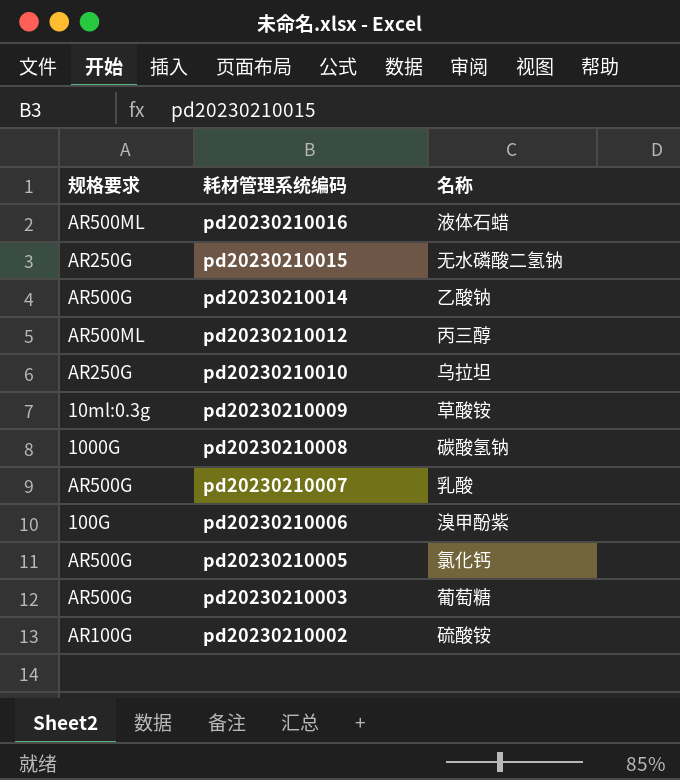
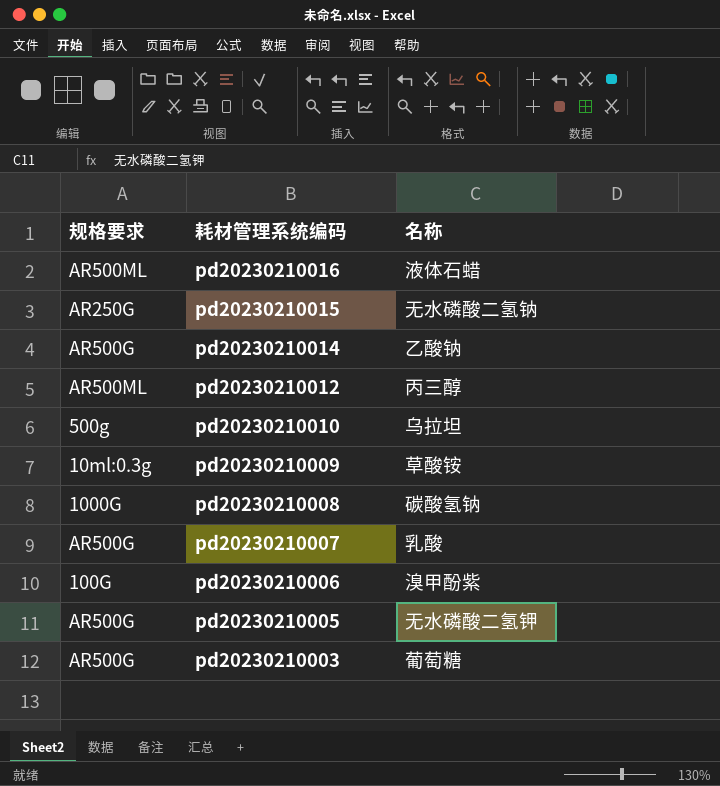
row pd20230210002: AR100G | 硫酸铵 -> none
pd20230210010 | 规格要求: AR250G -> 500g
pd20230210005 | 名称: 氯化钙 -> 无水磷酸二氢钾

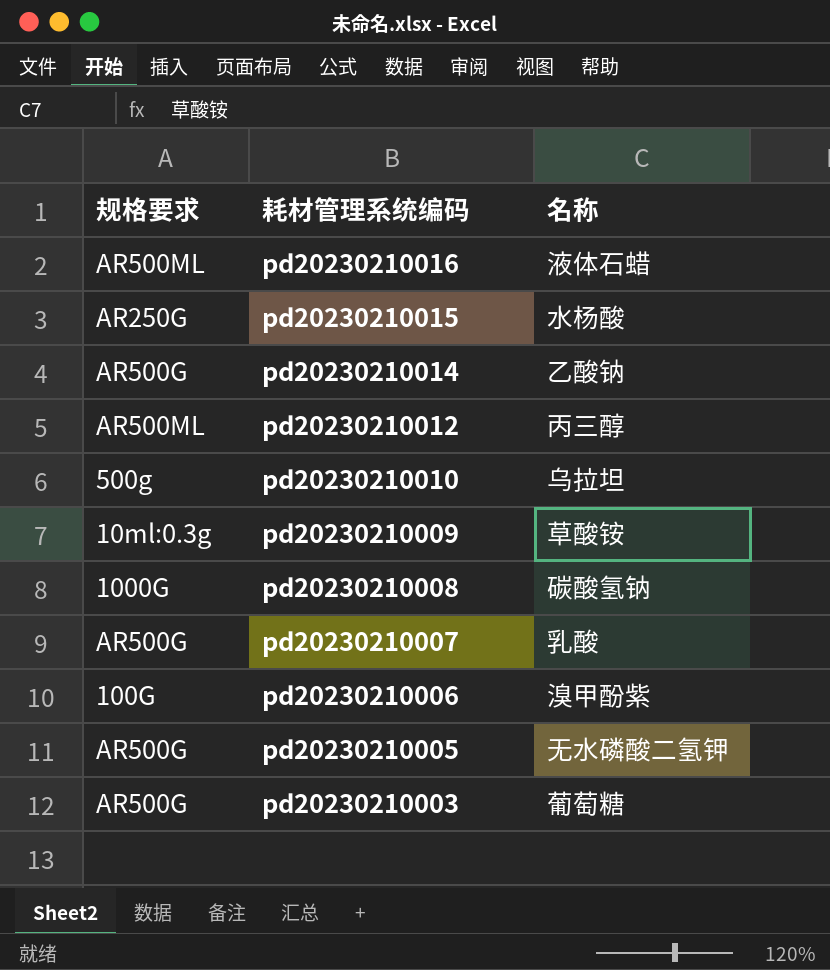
pd20230210015 | 名称: 无水磷酸二氢钠 -> 水杨酸

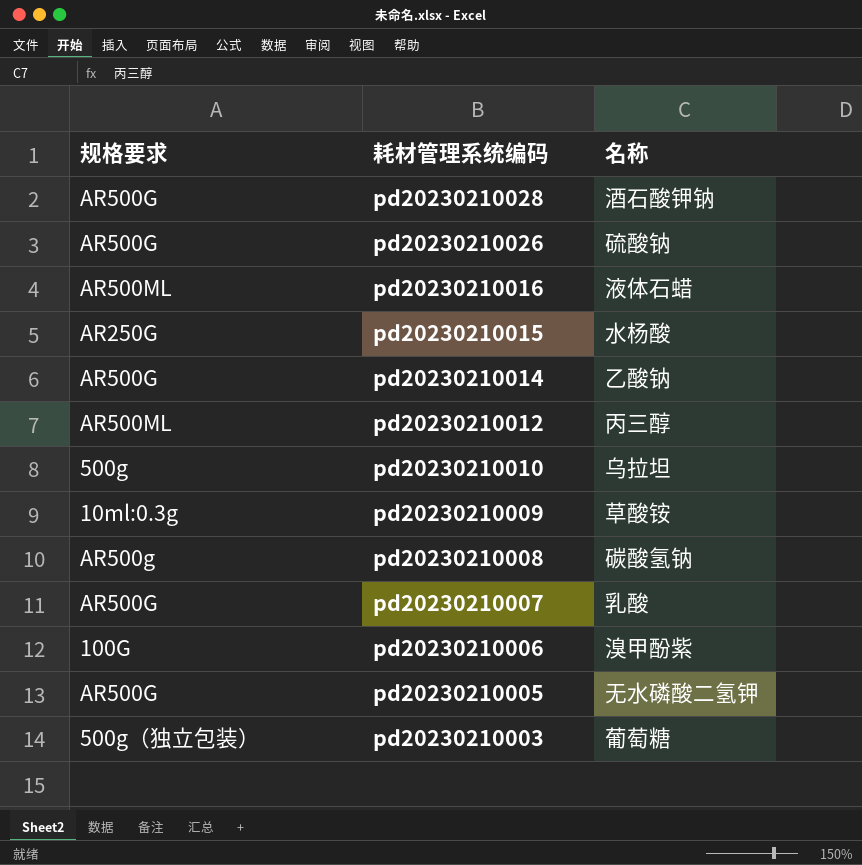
row pd20230210028: none -> AR500G | 酒石酸钾钠
row pd20230210026: none -> AR500G | 硫酸钠
pd20230210008 | 规格要求: 1000G -> AR500g
pd20230210003 | 规格要求: AR500G -> 500g（独立包装）

